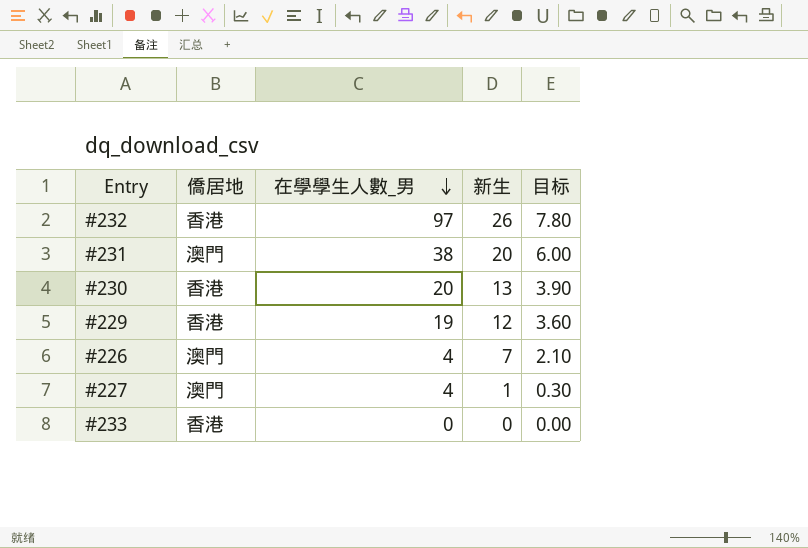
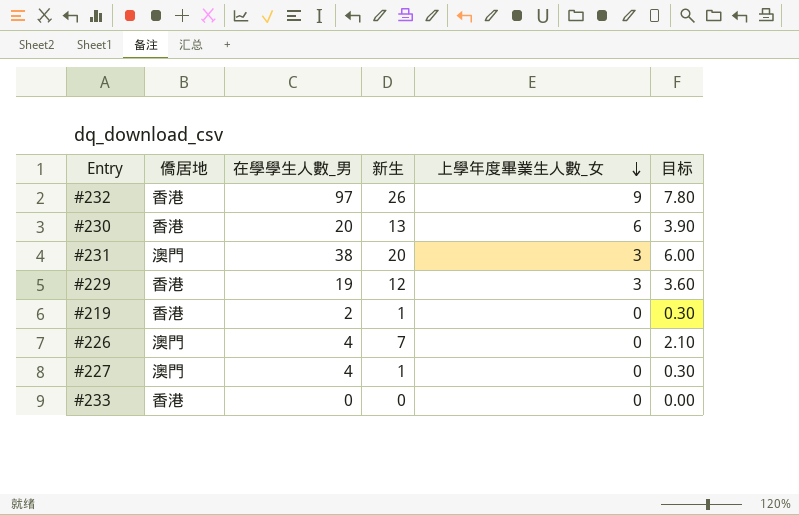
row order: 在學學生人數_男 descending -> 上學年度畢業生人數_女 descending
column 上學年度畢業生人數_女 | position: none -> 5
row #219: none -> 香港 | 2 | 1 | 0 | 0.30

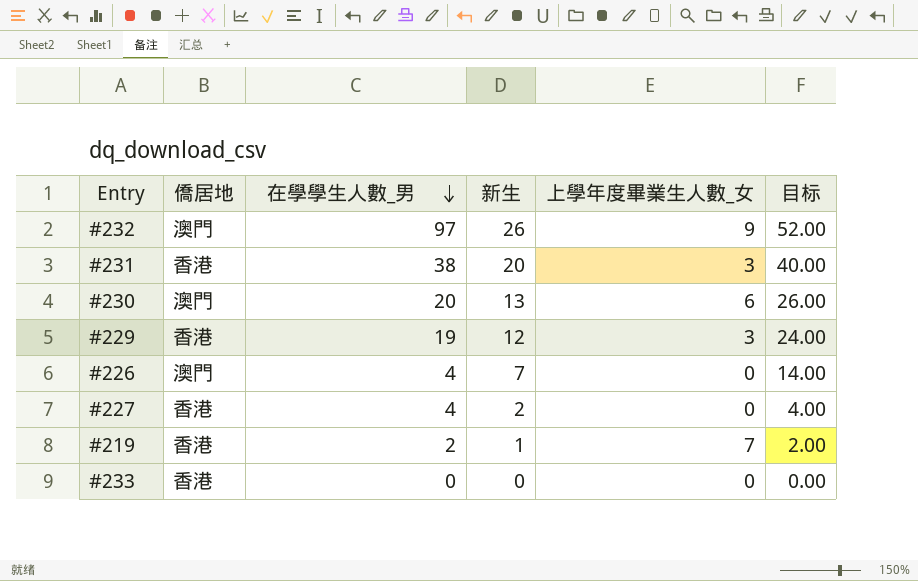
row order: 上學年度畢業生人數_女 descending -> 在學學生人數_男 descending
column 目标 | formula: [新生] * 0.3 -> [新生] * 2
#232 | 僑居地: 香港 -> 澳門
#231 | 僑居地: 澳門 -> 香港
#230 | 僑居地: 香港 -> 澳門
#227 | 僑居地: 澳門 -> 香港
#227 | 新生: 1 -> 2
#219 | 上學年度畢業生人數_女: 0 -> 7

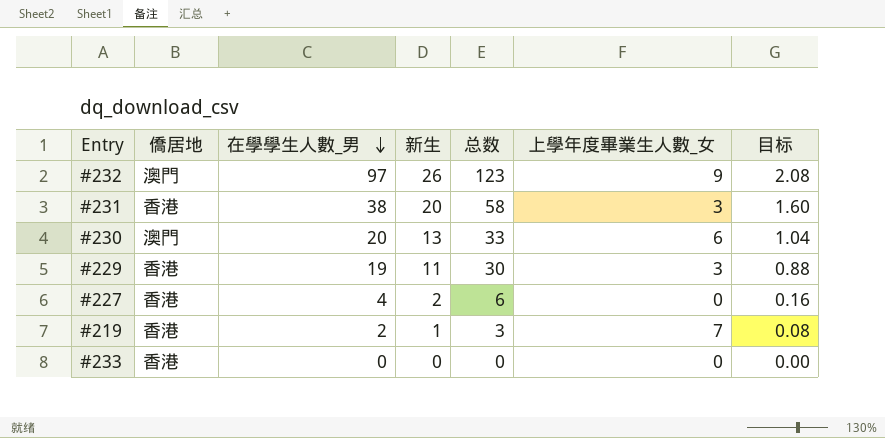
column 总数 | formula: none -> [在學學生人數_男] + [新生]
column 目标 | formula: [新生] * 2 -> [新生] * 0.08
row #226: 澳門 | 4 | 7 | 0 | 14.00 -> none
#229 | 新生: 12 -> 11

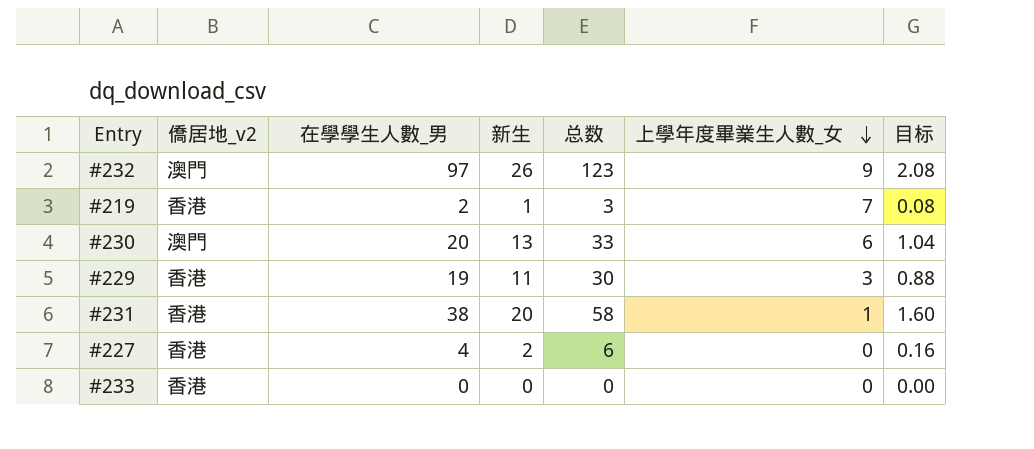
row order: 在學學生人數_男 descending -> 上學年度畢業生人數_女 descending
column name: 僑居地 -> 僑居地_v2
#231 | 上學年度畢業生人數_女: 3 -> 1

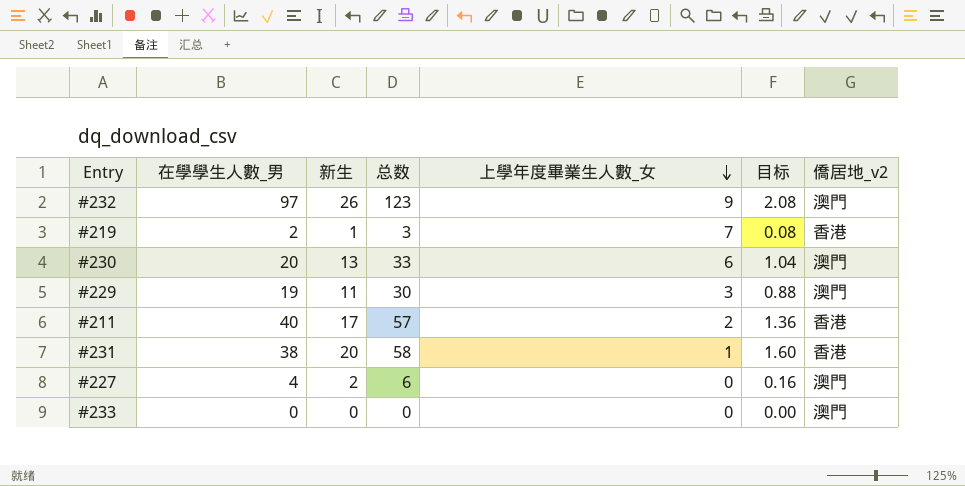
column 僑居地_v2 | position: 2 -> 7
#229 | 僑居地_v2: 香港 -> 澳門
row #211: none -> 40 | 17 | 57 | 2 | 1.36 | 香港
#227 | 僑居地_v2: 香港 -> 澳門
#233 | 僑居地_v2: 香港 -> 澳門

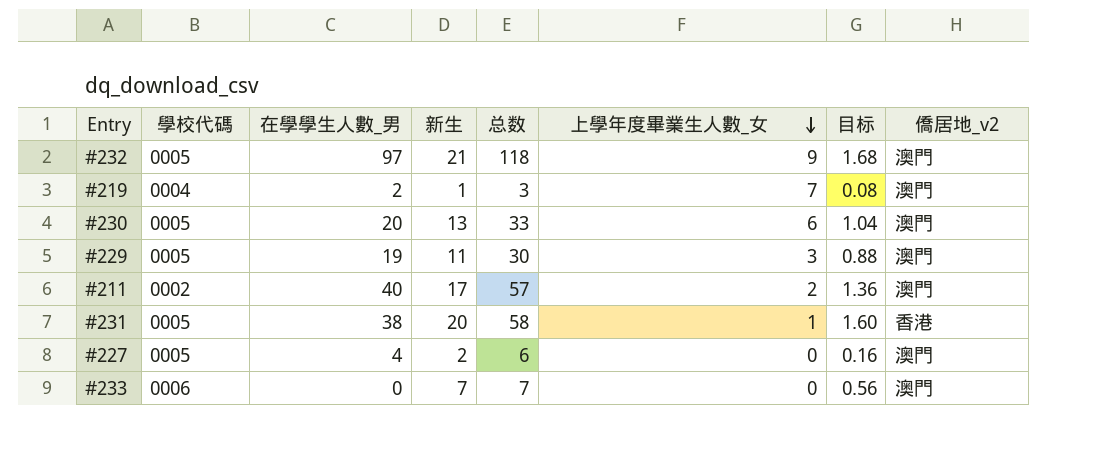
column 學校代碼 | position: none -> 2
#232 | 新生: 26 -> 21
#232 | 总数: 123 -> 118
#232 | 目标: 2.08 -> 1.68
#219 | 僑居地_v2: 香港 -> 澳門
#211 | 僑居地_v2: 香港 -> 澳門
#233 | 新生: 0 -> 7
#233 | 总数: 0 -> 7
#233 | 目标: 0.00 -> 0.56

